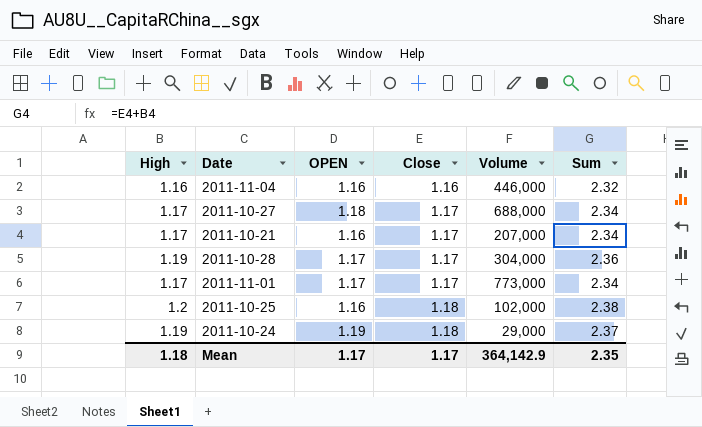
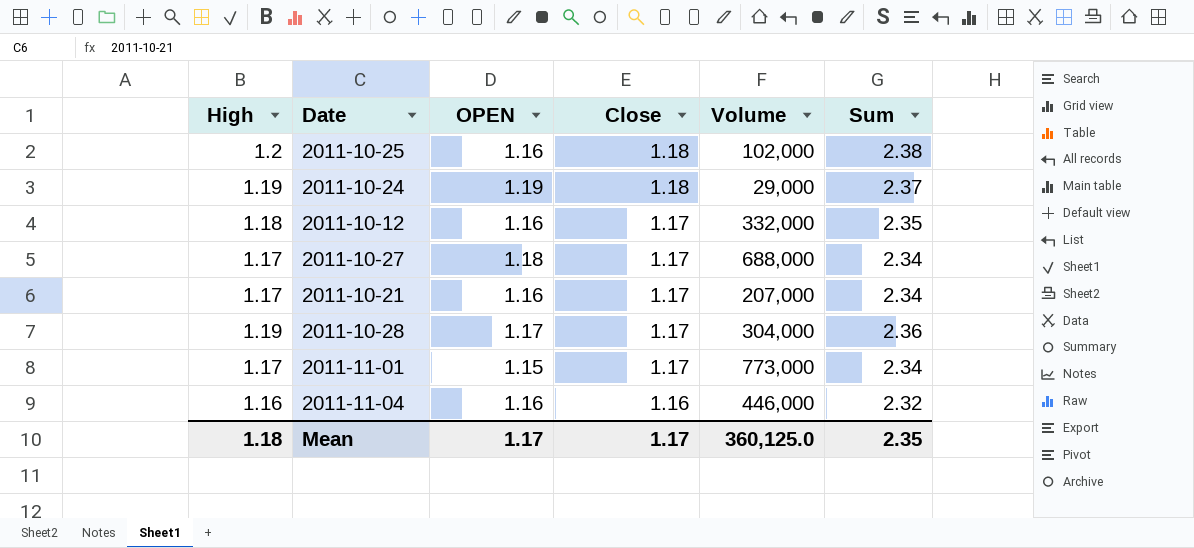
row order: Close ascending -> Close descending
row 2011-10-12: none -> 1.18 | 1.16 | 1.17 | 332,000 | 2.35
2011-11-01 | OPEN: 1.17 -> 1.15
Mean | Volume: 364,142.9 -> 360,125.0

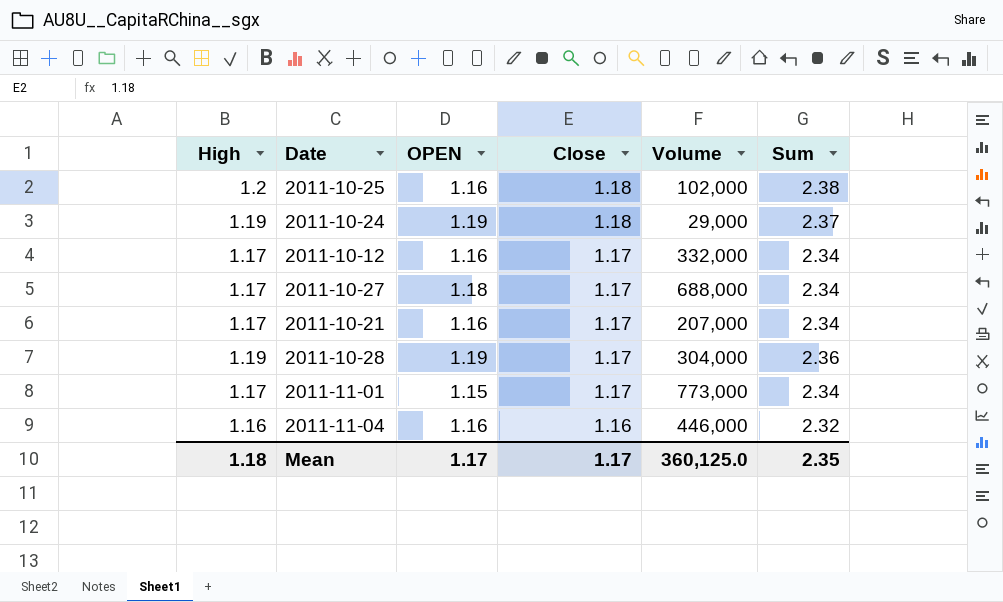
2011-10-12 | High: 1.18 -> 1.17
2011-10-12 | Sum: 2.35 -> 2.34
2011-10-28 | OPEN: 1.17 -> 1.19

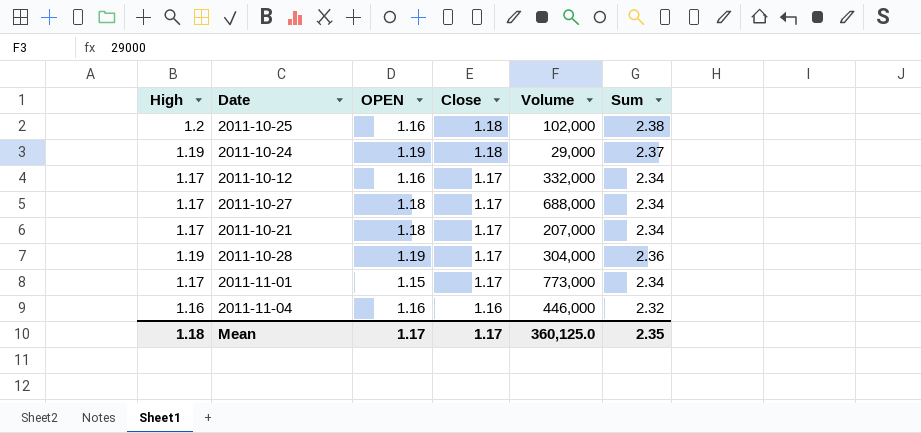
2011-10-21 | OPEN: 1.16 -> 1.18

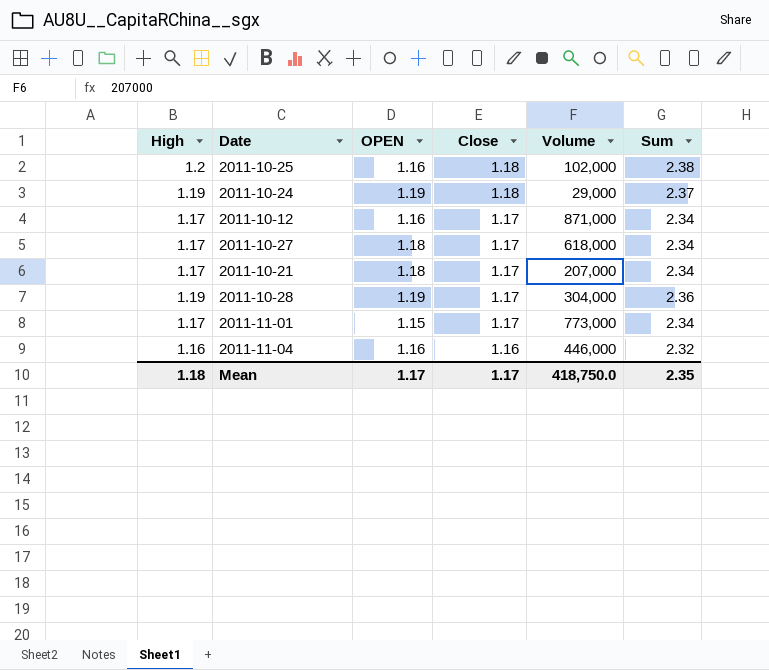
2011-10-12 | Volume: 332,000 -> 871,000
2011-10-27 | Volume: 688,000 -> 618,000
Mean | Volume: 360,125.0 -> 418,750.0

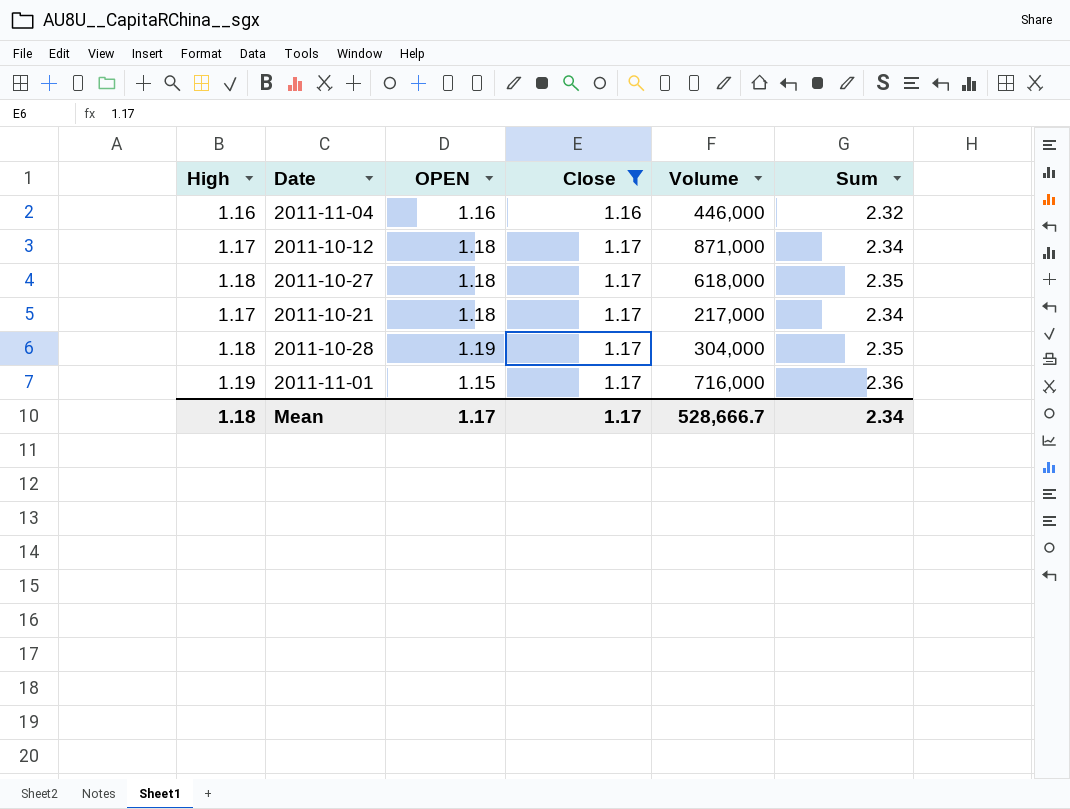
filter: none -> Close != 1.18
row order: Close descending -> Close ascending
2011-10-12 | OPEN: 1.16 -> 1.18
2011-10-27 | High: 1.17 -> 1.18
2011-10-27 | Sum: 2.34 -> 2.35
2011-10-21 | Volume: 207,000 -> 217,000
2011-10-28 | High: 1.19 -> 1.18
2011-10-28 | Sum: 2.36 -> 2.35
2011-11-01 | High: 1.17 -> 1.19
2011-11-01 | Volume: 773,000 -> 716,000
2011-11-01 | Sum: 2.34 -> 2.36
Mean | Volume: 418,750.0 -> 528,666.7
Mean | Sum: 2.35 -> 2.34

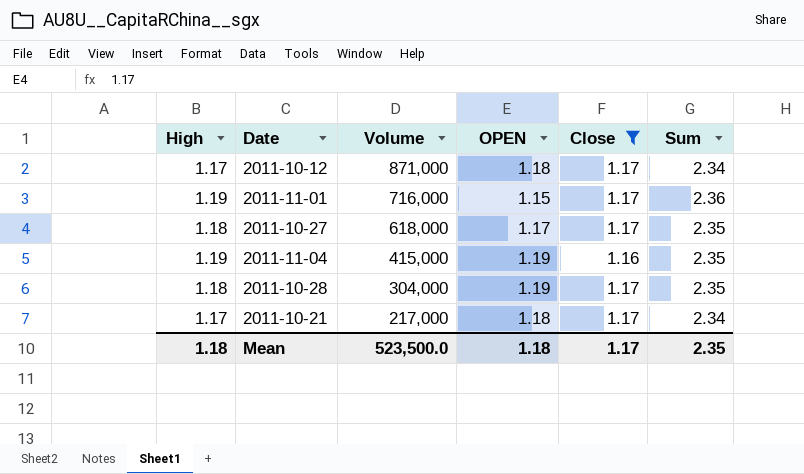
row order: Close ascending -> Volume descending
column Volume | position: 5 -> 3
2011-10-27 | OPEN: 1.18 -> 1.17
2011-11-04 | High: 1.16 -> 1.19
2011-11-04 | Volume: 446,000 -> 415,000
2011-11-04 | OPEN: 1.16 -> 1.19
2011-11-04 | Sum: 2.32 -> 2.35
Mean | Volume: 528,666.7 -> 523,500.0
Mean | OPEN: 1.17 -> 1.18
Mean | Sum: 2.34 -> 2.35

